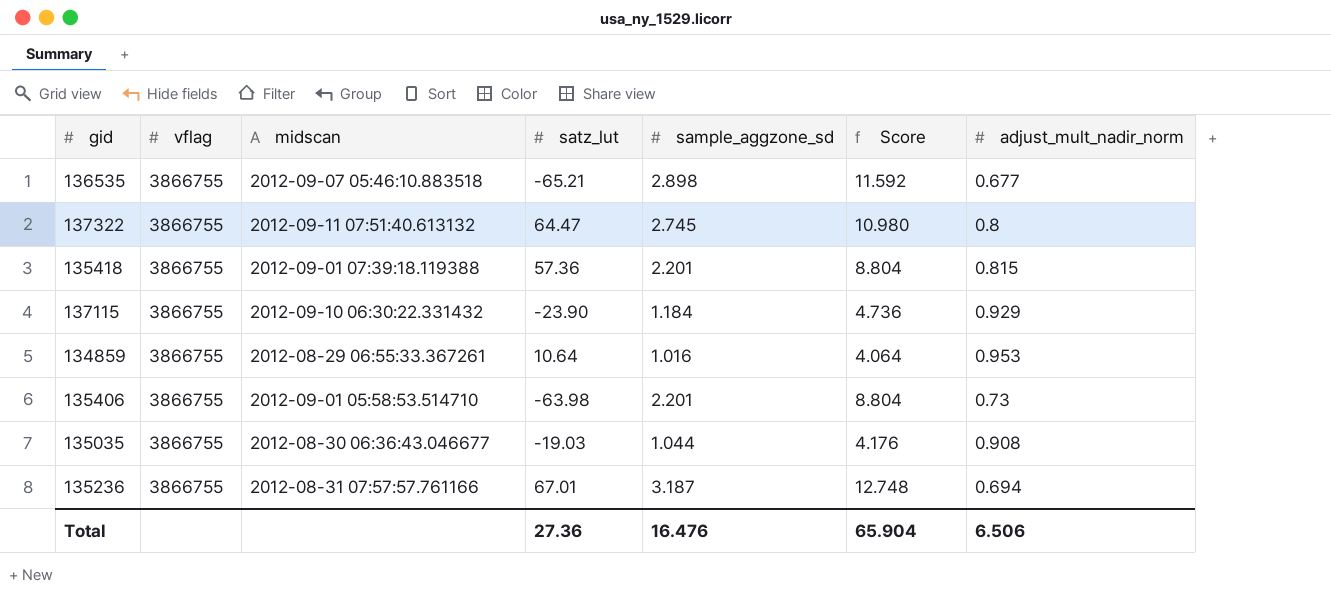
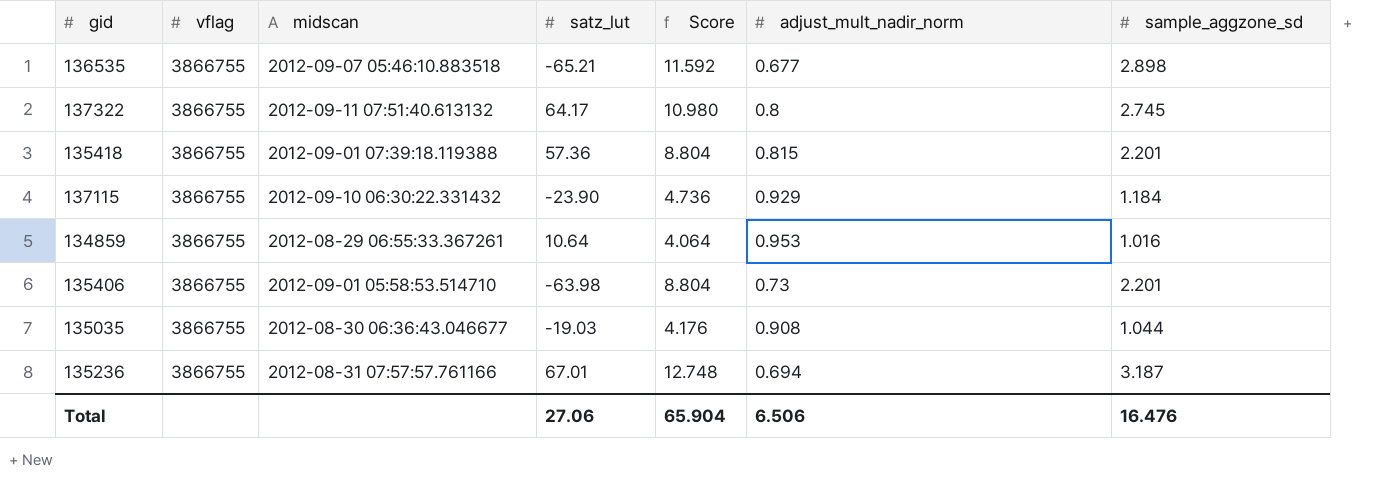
column sample_aggzone_sd | position: 5 -> 7
137322 | satz_lut: 64.47 -> 64.17
Total | satz_lut: 27.36 -> 27.06

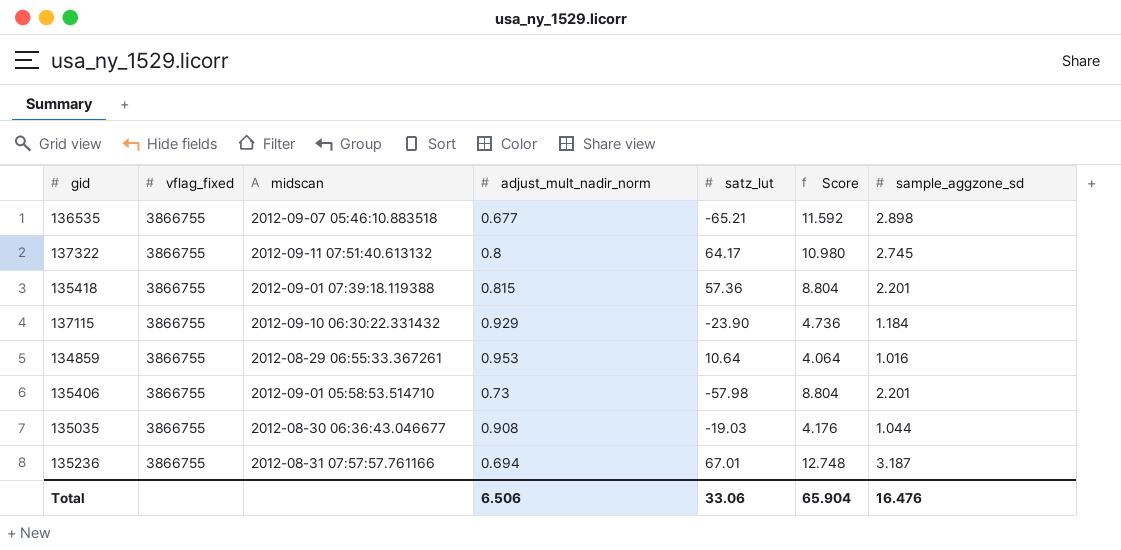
column name: vflag -> vflag_fixed
column adjust_mult_nadir_norm | position: 6 -> 4
135406 | satz_lut: -63.98 -> -57.98
Total | satz_lut: 27.06 -> 33.06

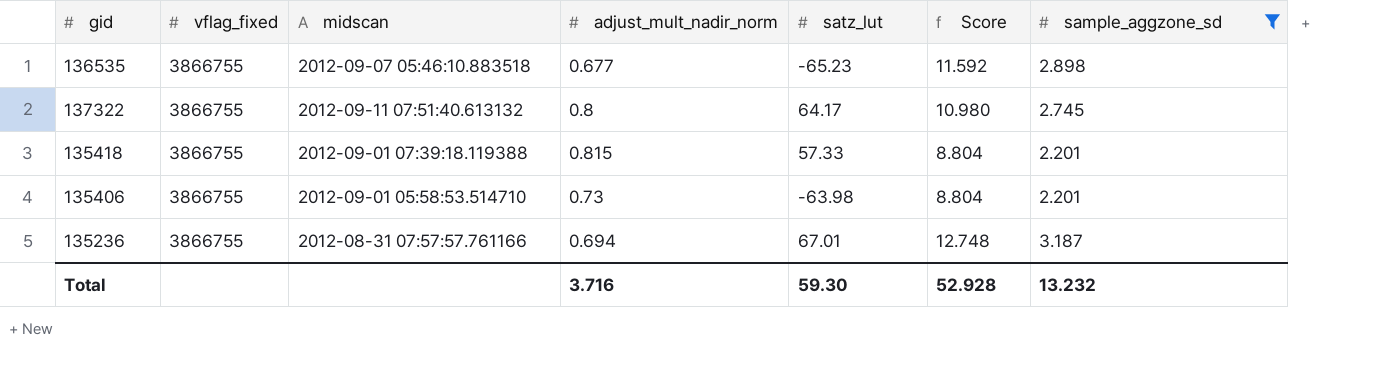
filter: none -> sample_aggzone_sd >= 2.201
136535 | satz_lut: -65.21 -> -65.23
135418 | satz_lut: 57.36 -> 57.33
135406 | satz_lut: -57.98 -> -63.98
Total | adjust_mult_nadir_norm: 6.506 -> 3.716
Total | satz_lut: 33.06 -> 59.30
Total | Score: 65.904 -> 52.928
Total | sample_aggzone_sd: 16.476 -> 13.232

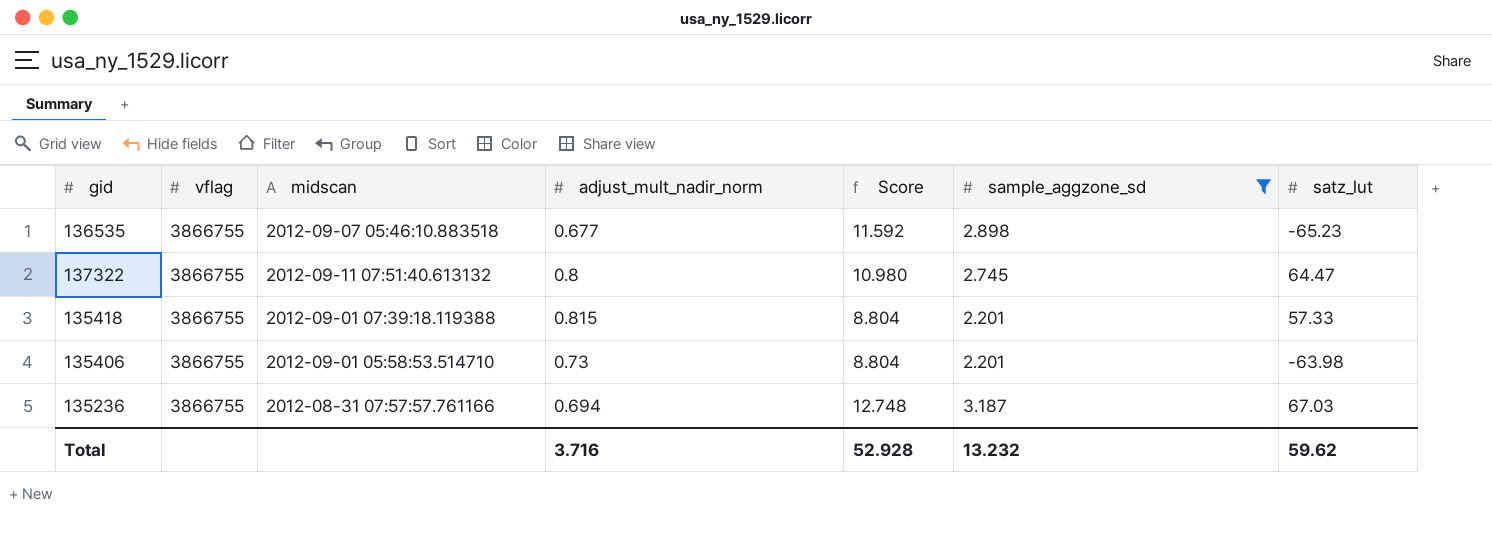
column name: vflag_fixed -> vflag
column satz_lut | position: 5 -> 7
137322 | satz_lut: 64.17 -> 64.47
135236 | satz_lut: 67.01 -> 67.03
Total | satz_lut: 59.30 -> 59.62

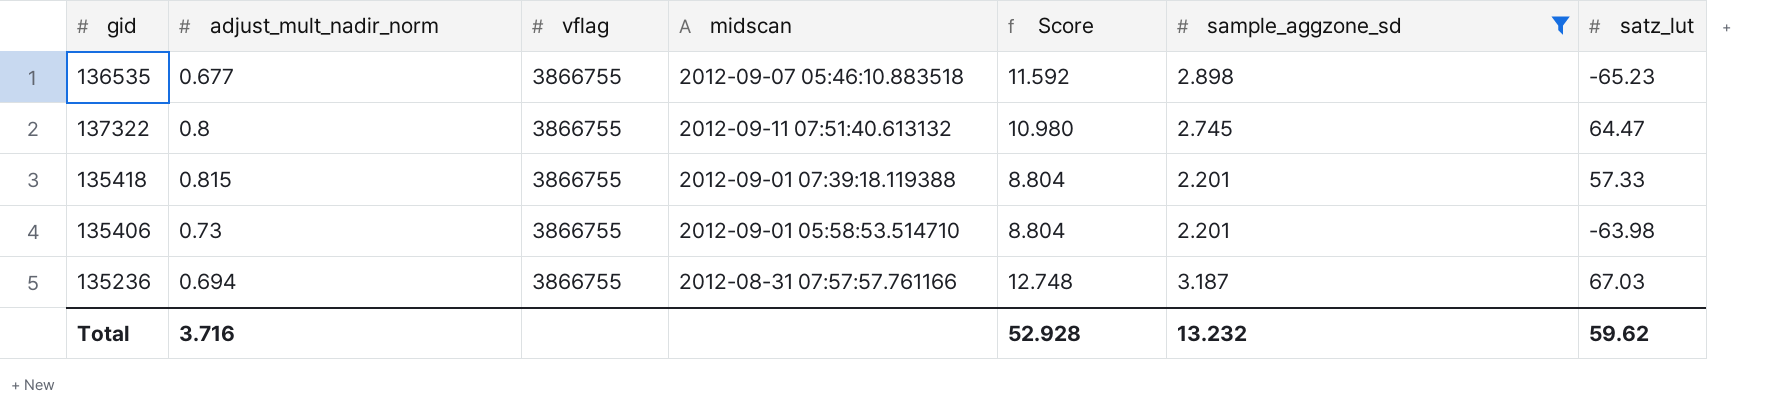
column adjust_mult_nadir_norm | position: 4 -> 2

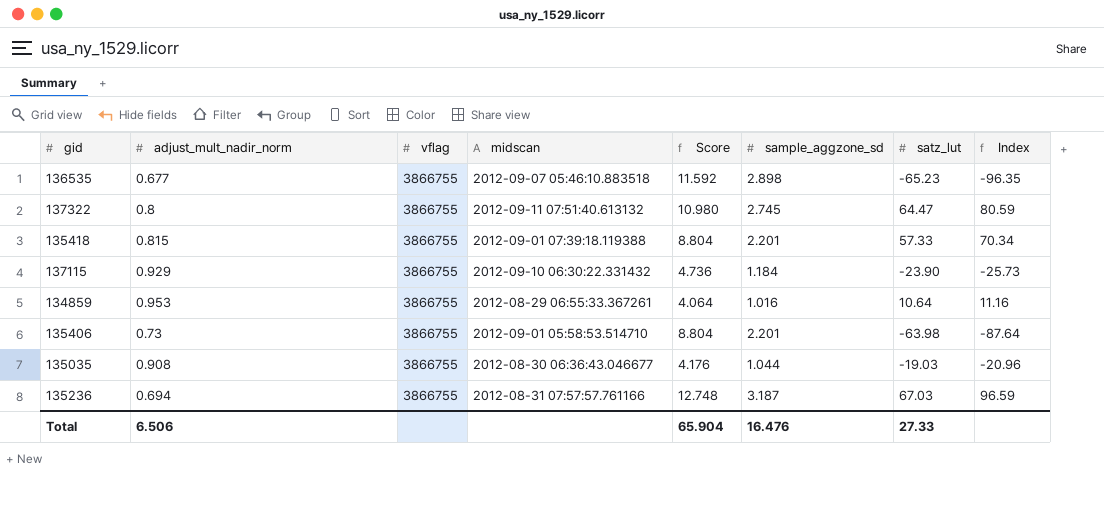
filter: sample_aggzone_sd >= 2.201 -> none
column Index | formula: none -> [satz_lut] / [adjust_mult_nadir_norm]
Total | adjust_mult_nadir_norm: 3.716 -> 6.506
Total | Score: 52.928 -> 65.904
Total | sample_aggzone_sd: 13.232 -> 16.476
Total | satz_lut: 59.62 -> 27.33

